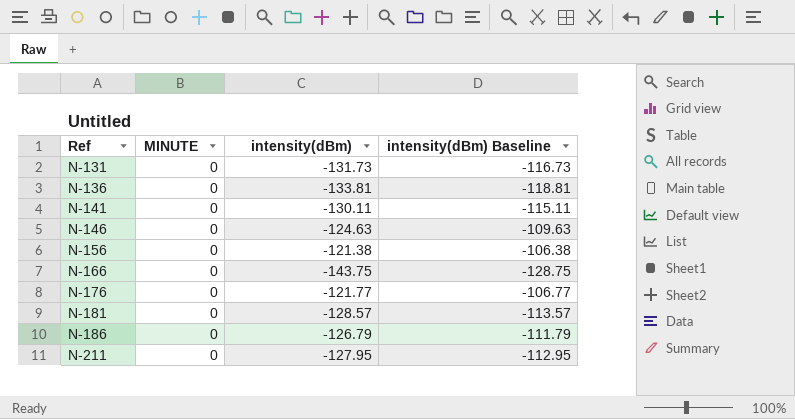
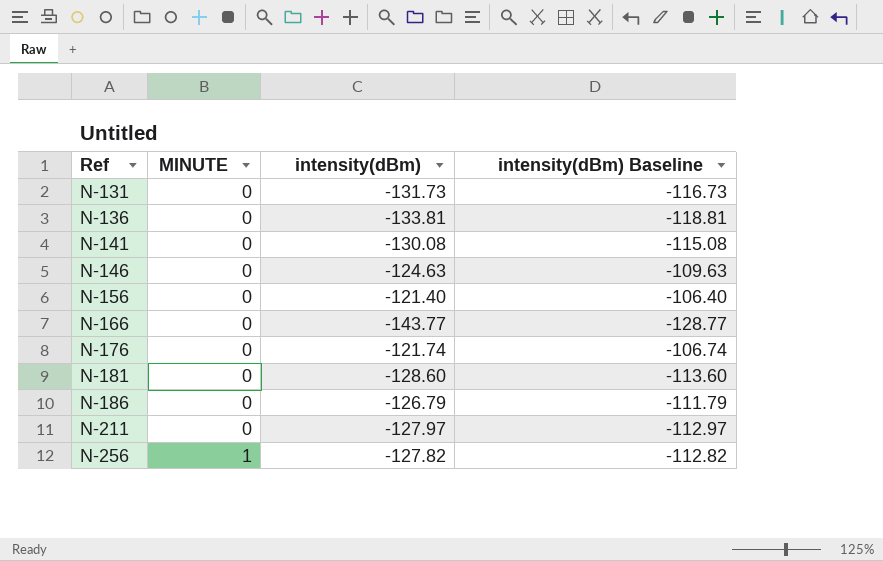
N-141 | intensity(dBm): -130.11 -> -130.08
N-141 | intensity(dBm) Baseline: -115.11 -> -115.08
N-156 | intensity(dBm): -121.38 -> -121.40
N-156 | intensity(dBm) Baseline: -106.38 -> -106.40
N-166 | intensity(dBm): -143.75 -> -143.77
N-166 | intensity(dBm) Baseline: -128.75 -> -128.77
N-176 | intensity(dBm): -121.77 -> -121.74
N-176 | intensity(dBm) Baseline: -106.77 -> -106.74
N-181 | intensity(dBm): -128.57 -> -128.60
N-181 | intensity(dBm) Baseline: -113.57 -> -113.60
N-211 | intensity(dBm): -127.95 -> -127.97
N-211 | intensity(dBm) Baseline: -112.95 -> -112.97
row N-256: none -> 1 | -127.82 | -112.82

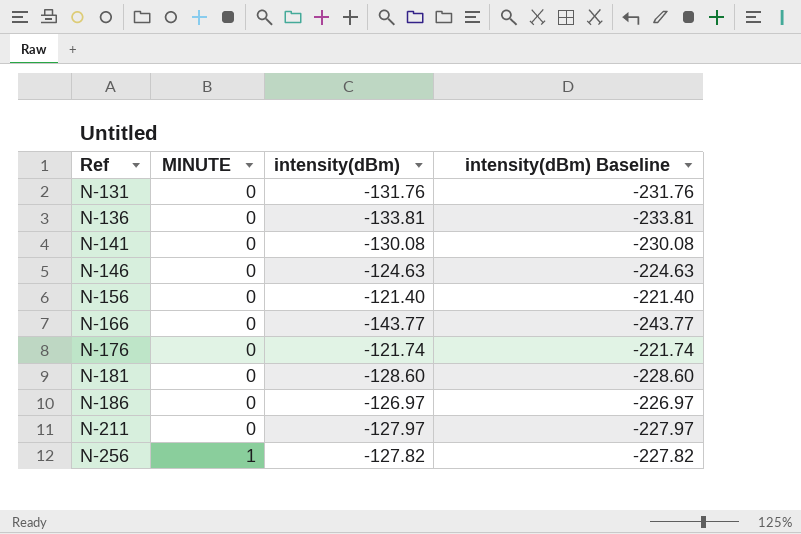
column intensity(dBm) Baseline | formula: [intensity(dBm)] + 15 -> [intensity(dBm)] - 100
N-131 | intensity(dBm): -131.73 -> -131.76
N-186 | intensity(dBm): -126.79 -> -126.97

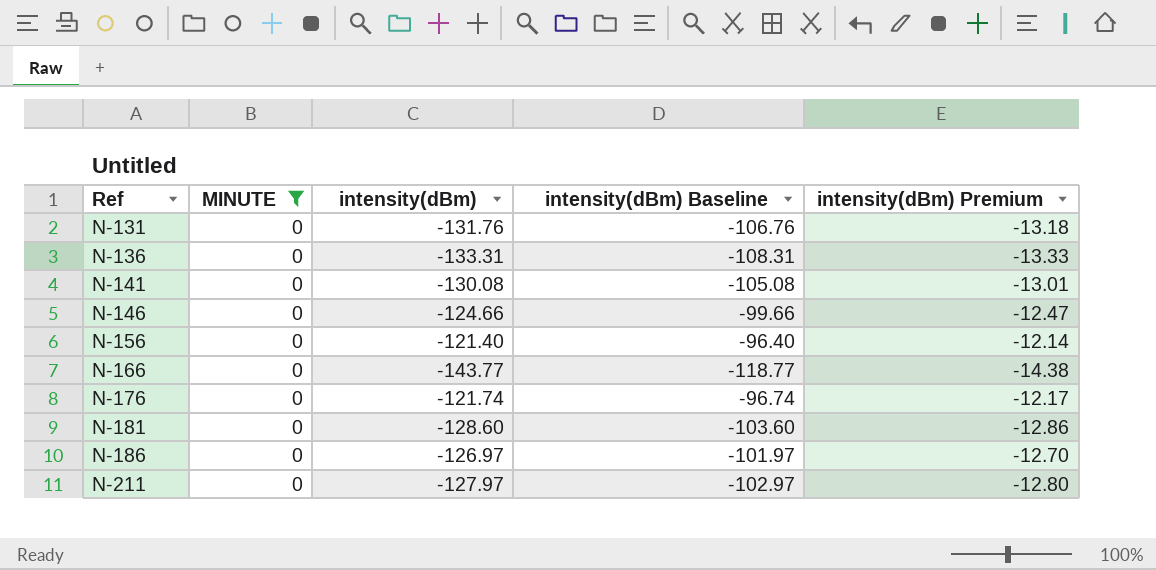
filter: none -> MINUTE = 0
column intensity(dBm) Baseline | formula: [intensity(dBm)] - 100 -> [intensity(dBm)] + 25
column intensity(dBm) Premium | formula: none -> [intensity(dBm)] * 0.1
N-136 | intensity(dBm): -133.81 -> -133.31
N-146 | intensity(dBm): -124.63 -> -124.66

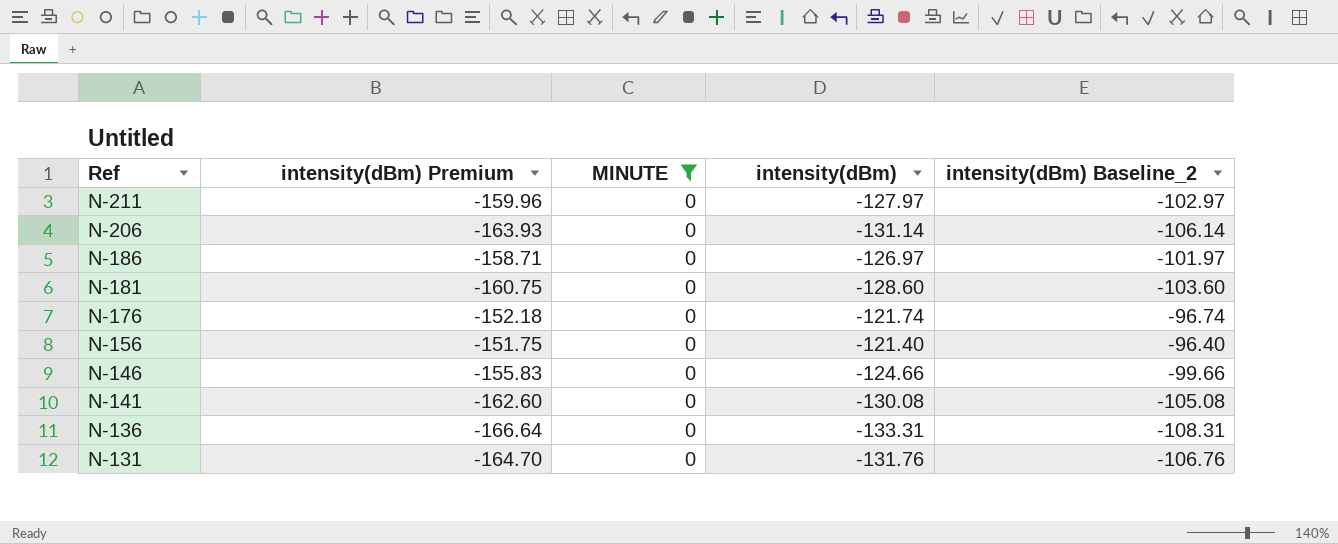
row order: Ref ascending -> Ref descending
column intensity(dBm) Premium | formula: [intensity(dBm)] * 0.1 -> [intensity(dBm)] * 1.25
column intensity(dBm) Premium | position: 5 -> 2
column name: intensity(dBm) Baseline -> intensity(dBm) Baseline_2
row N-166: 0 | -143.77 | -118.77 | -14.38 -> none
row N-206: none -> -163.93 | 0 | -131.14 | -106.14

